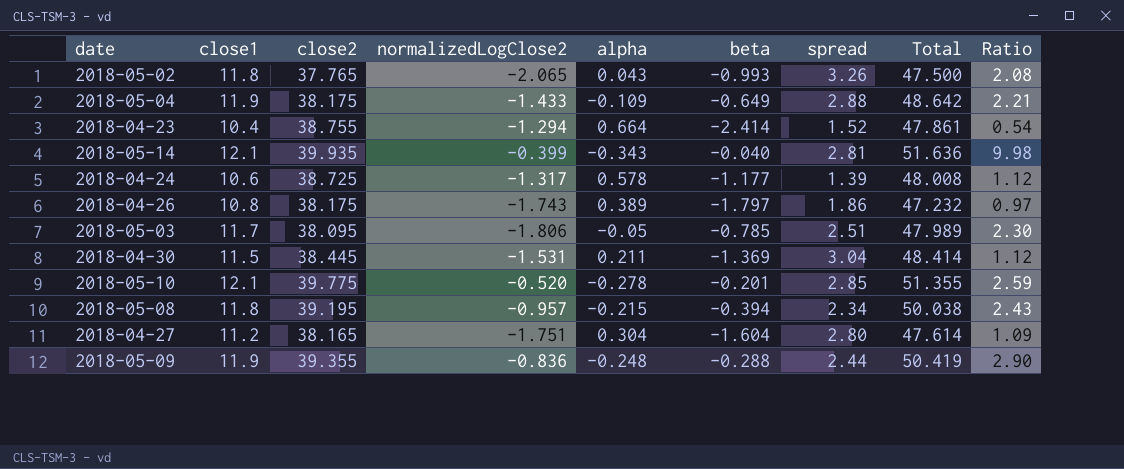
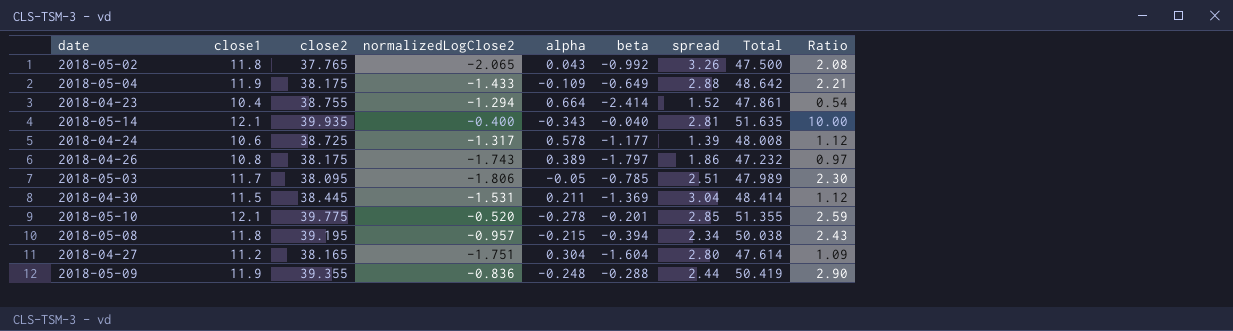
2018-05-02 | beta: -0.993 -> -0.992
2018-05-14 | normalizedLogClose2: -0.399 -> -0.400
2018-05-14 | Total: 51.636 -> 51.635
2018-05-14 | Ratio: 9.98 -> 10.00

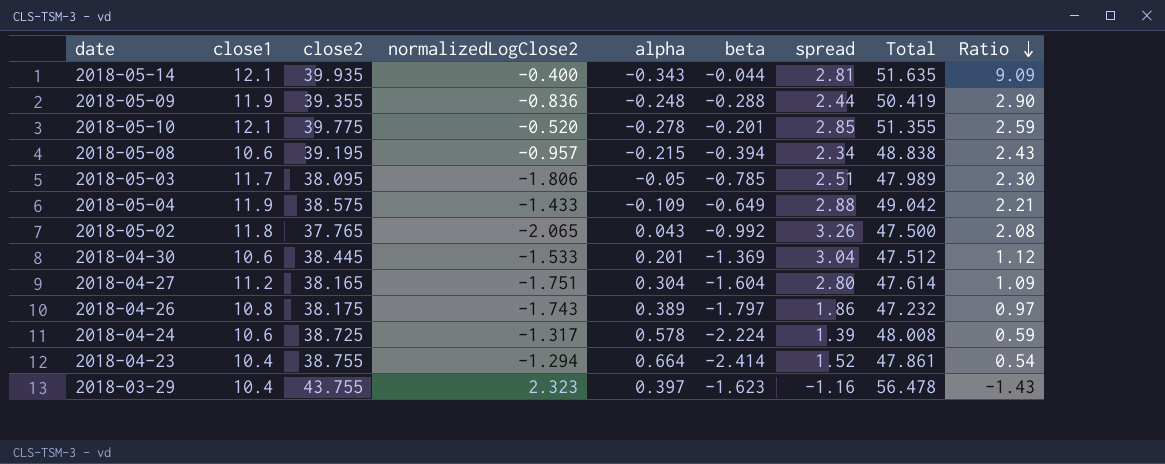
row order: none -> Ratio descending
2018-05-14 | beta: -0.040 -> -0.044
2018-05-14 | Ratio: 10.00 -> 9.09
2018-05-08 | close1: 11.8 -> 10.6
2018-05-08 | Total: 50.038 -> 48.838
2018-05-04 | close2: 38.175 -> 38.575
2018-05-04 | Total: 48.642 -> 49.042
2018-04-30 | close1: 11.5 -> 10.6
2018-04-30 | normalizedLogClose2: -1.531 -> -1.533
2018-04-30 | alpha: 0.211 -> 0.201
2018-04-30 | Total: 48.414 -> 47.512
2018-04-24 | beta: -1.177 -> -2.224
2018-04-24 | Ratio: 1.12 -> 0.59
row 2018-03-29: none -> 10.4 | 43.755 | 2.323 | 0.397 | -1.623 | -1.16 | 56.478 | -1.43

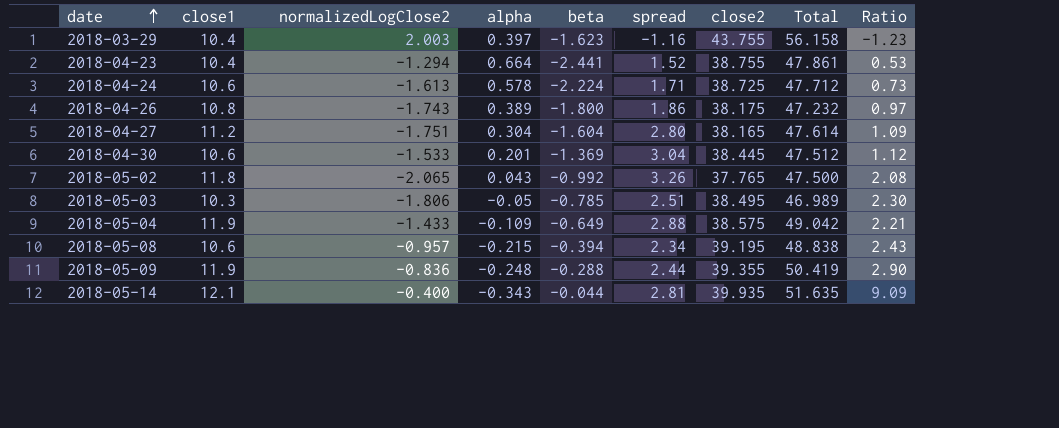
row order: Ratio descending -> date ascending
column close2 | position: 3 -> 7
row 2018-05-10: 12.1 | 39.775 | -0.520 | -0.278 | -0.201 | 2.85 | 51.355 | 2.59 -> none
2018-03-29 | normalizedLogClose2: 2.323 -> 2.003
2018-03-29 | Total: 56.478 -> 56.158
2018-03-29 | Ratio: -1.43 -> -1.23
2018-04-23 | beta: -2.414 -> -2.441
2018-04-23 | Ratio: 0.54 -> 0.53
2018-04-24 | normalizedLogClose2: -1.317 -> -1.613
2018-04-24 | spread: 1.39 -> 1.71
2018-04-24 | Total: 48.008 -> 47.712
2018-04-24 | Ratio: 0.59 -> 0.73
2018-04-26 | beta: -1.797 -> -1.800
2018-05-03 | close1: 11.7 -> 10.3
2018-05-03 | close2: 38.095 -> 38.495
2018-05-03 | Total: 47.989 -> 46.989

